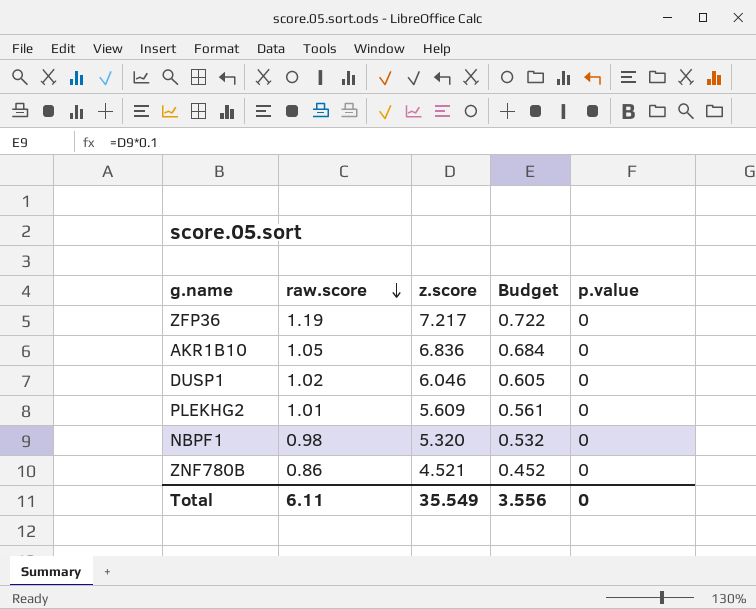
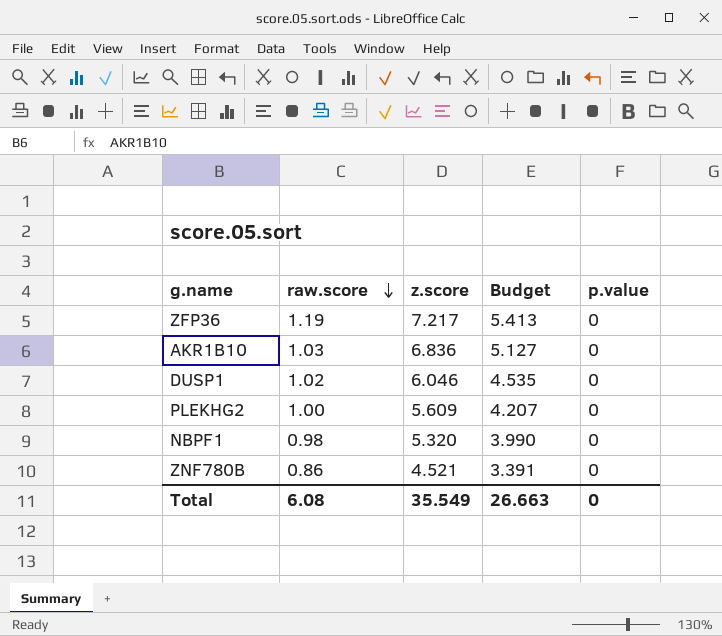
column Budget | formula: [z.score] * 0.1 -> [z.score] * 0.75
AKR1B10 | raw.score: 1.05 -> 1.03
PLEKHG2 | raw.score: 1.01 -> 1.00
Total | raw.score: 6.11 -> 6.08
Total | Budget: 3.556 -> 26.663

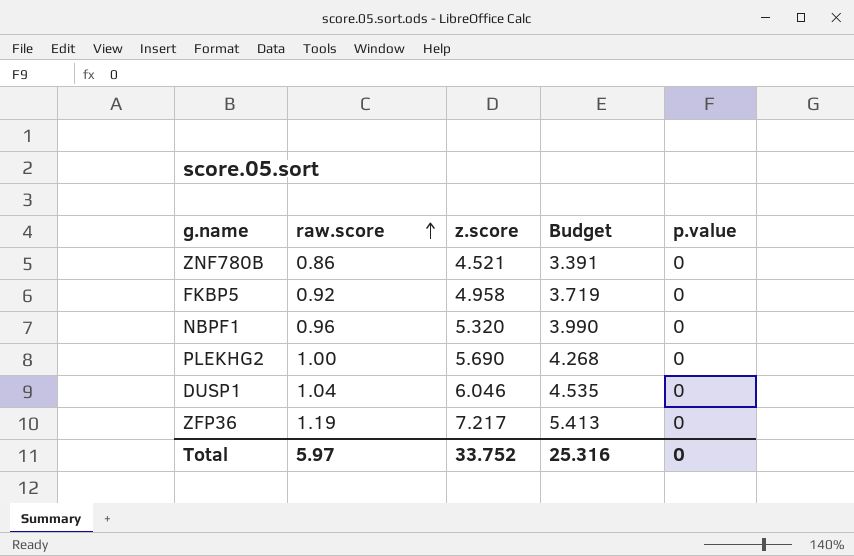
row order: raw.score descending -> raw.score ascending
row AKR1B10: 1.03 | 6.836 | 5.127 | 0 -> none
row FKBP5: none -> 0.92 | 4.958 | 3.719 | 0
NBPF1 | raw.score: 0.98 -> 0.96
PLEKHG2 | z.score: 5.609 -> 5.690
PLEKHG2 | Budget: 4.207 -> 4.268
DUSP1 | raw.score: 1.02 -> 1.04
Total | raw.score: 6.08 -> 5.97
Total | z.score: 35.549 -> 33.752
Total | Budget: 26.663 -> 25.316

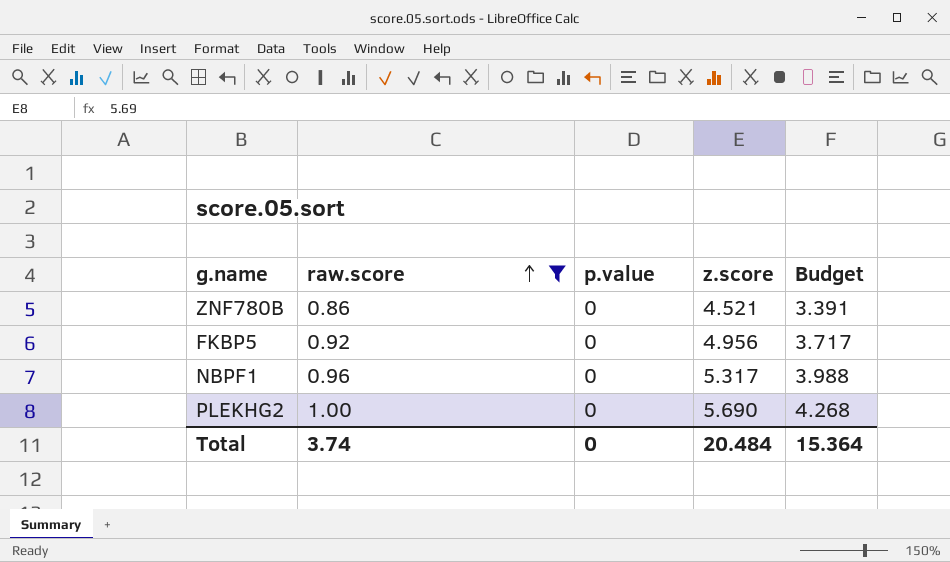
filter: none -> raw.score <= 1.00
column p.value | position: 5 -> 3
FKBP5 | z.score: 4.958 -> 4.956
FKBP5 | Budget: 3.719 -> 3.717
NBPF1 | z.score: 5.320 -> 5.317
NBPF1 | Budget: 3.990 -> 3.988
Total | raw.score: 5.97 -> 3.74
Total | z.score: 33.752 -> 20.484
Total | Budget: 25.316 -> 15.364

